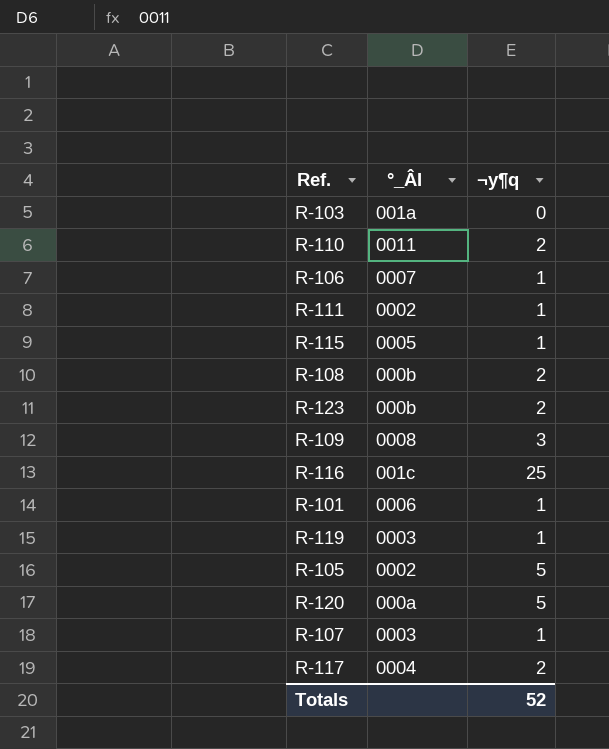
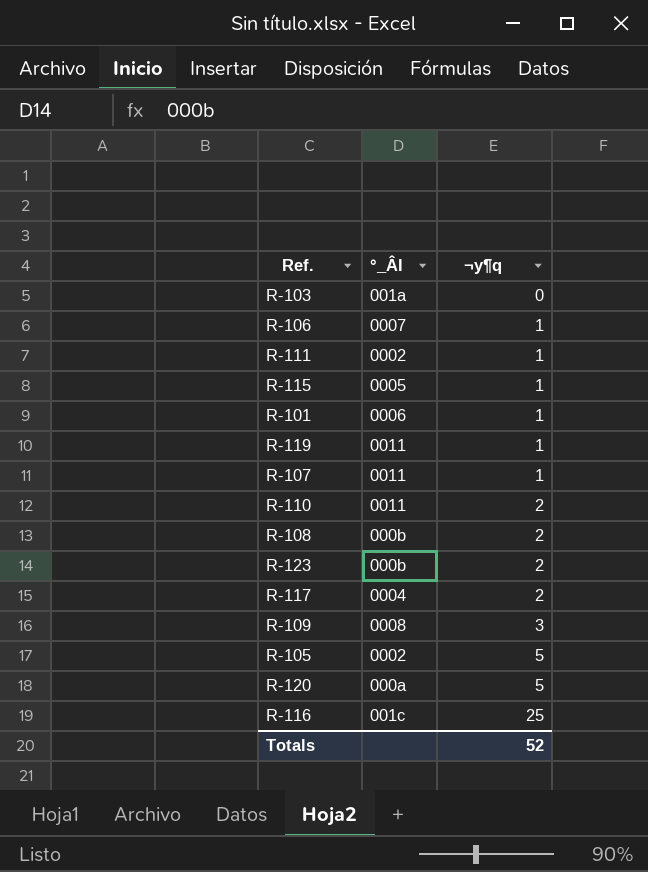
row order: none -> ¬y¶q ascending
R-119 | °_ÂI: 0003 -> 0011
R-107 | °_ÂI: 0003 -> 0011

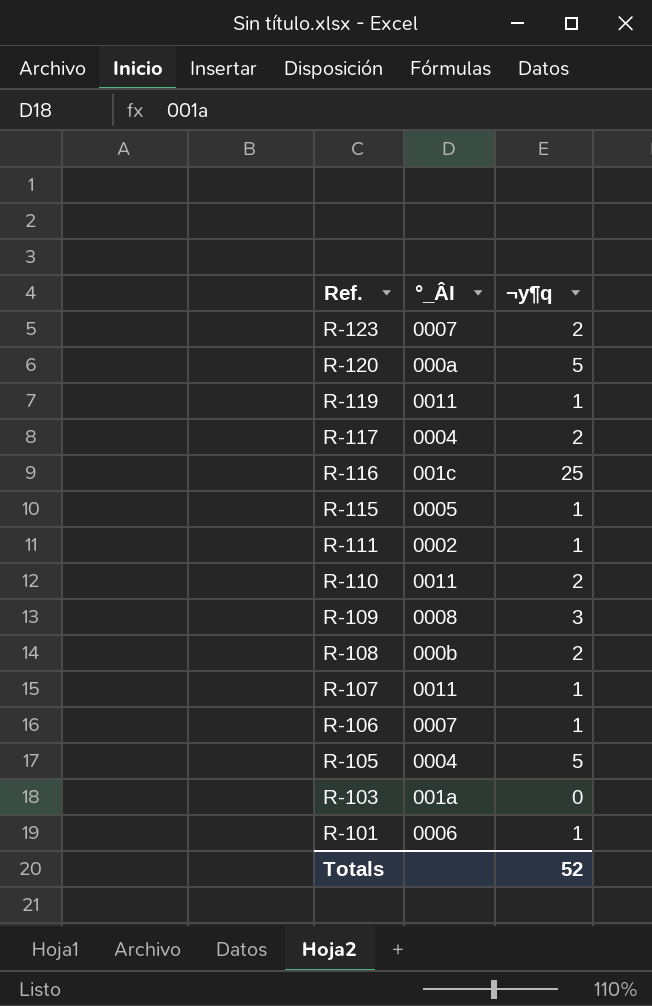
row order: ¬y¶q ascending -> Ref. descending
R-123 | °_ÂI: 000b -> 0007
R-105 | °_ÂI: 0002 -> 0004

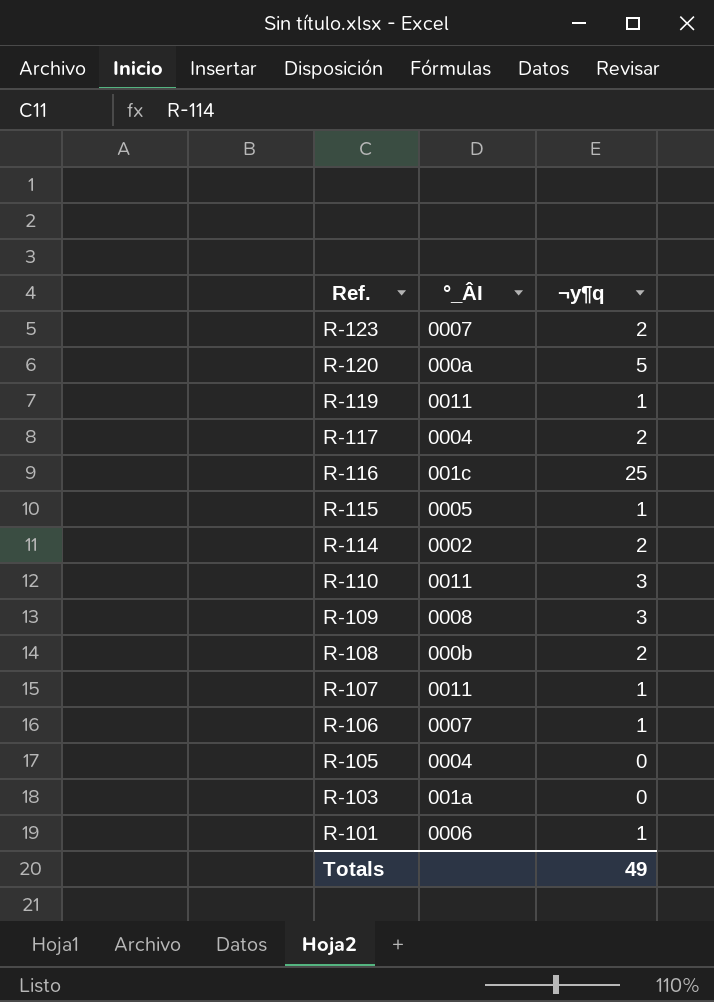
row R-111: 0002 | 1 -> none
row R-114: none -> 0002 | 2
R-110 | ¬y¶q: 2 -> 3
R-105 | ¬y¶q: 5 -> 0
Totals | ¬y¶q: 52 -> 49

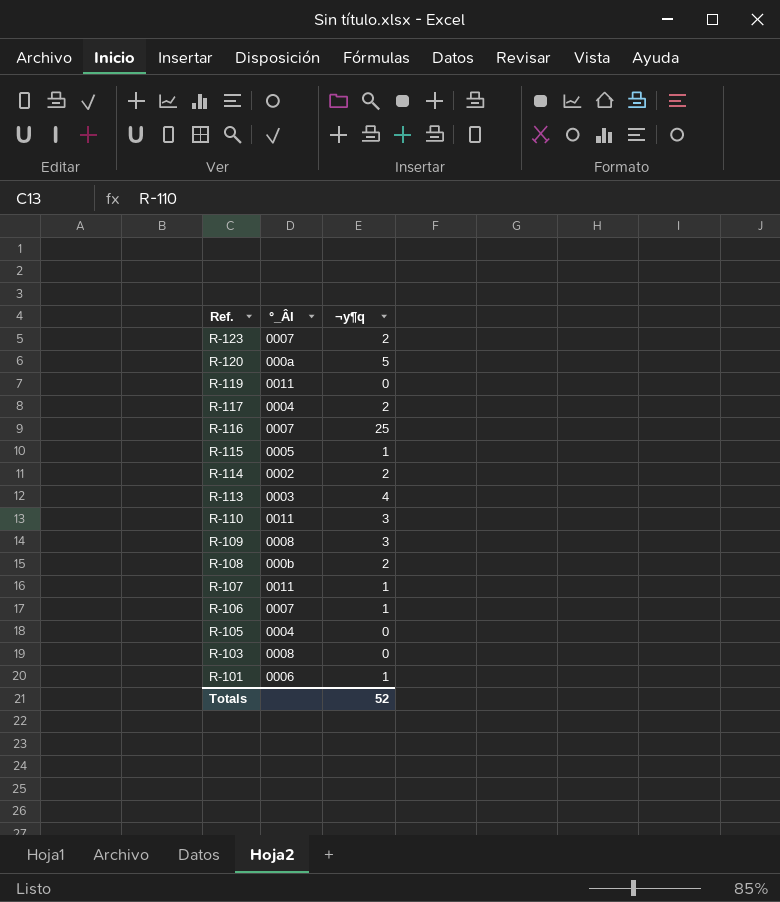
R-119 | ¬y¶q: 1 -> 0
R-116 | °_ÂI: 001c -> 0007
row R-113: none -> 0003 | 4
R-103 | °_ÂI: 001a -> 0008
Totals | ¬y¶q: 49 -> 52

